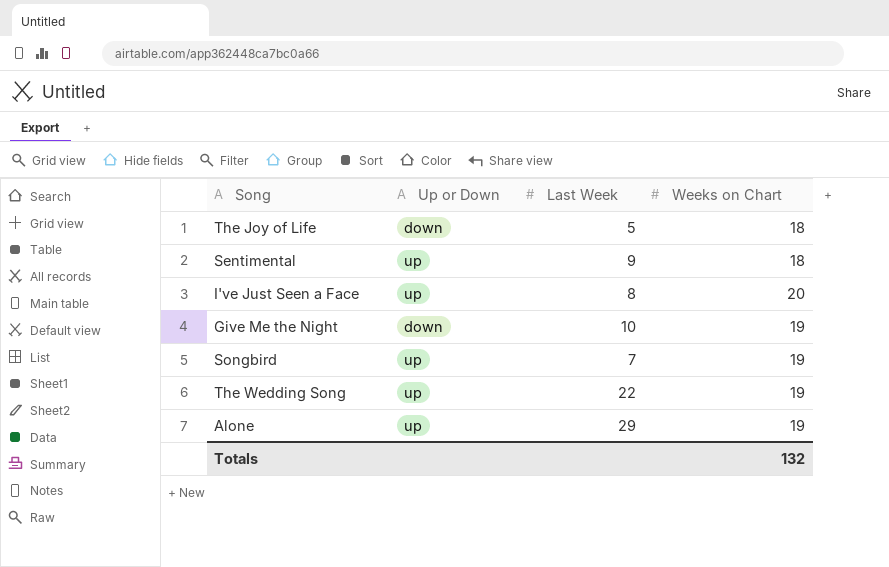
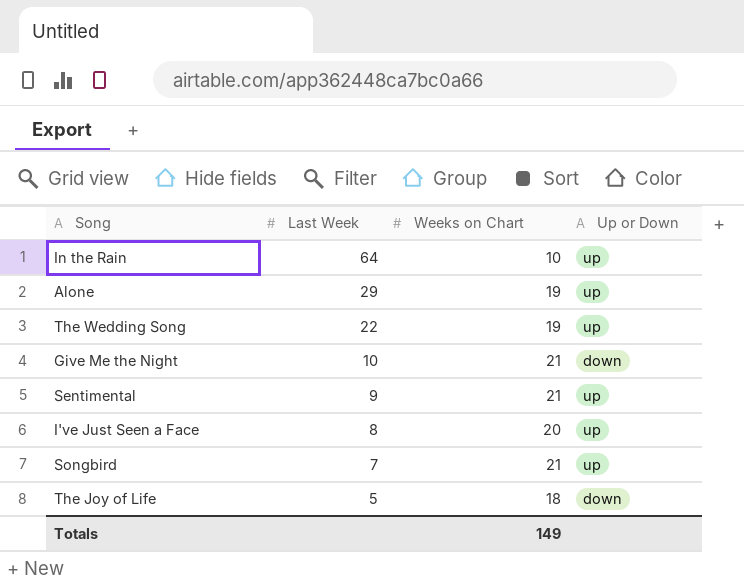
row order: none -> Last Week descending
column Up or Down | position: 2 -> 4
row In the Rain: none -> 64 | 10 | up
Give Me the Night | Weeks on Chart: 19 -> 21
Sentimental | Weeks on Chart: 18 -> 21
Songbird | Weeks on Chart: 19 -> 21
Totals | Weeks on Chart: 132 -> 149

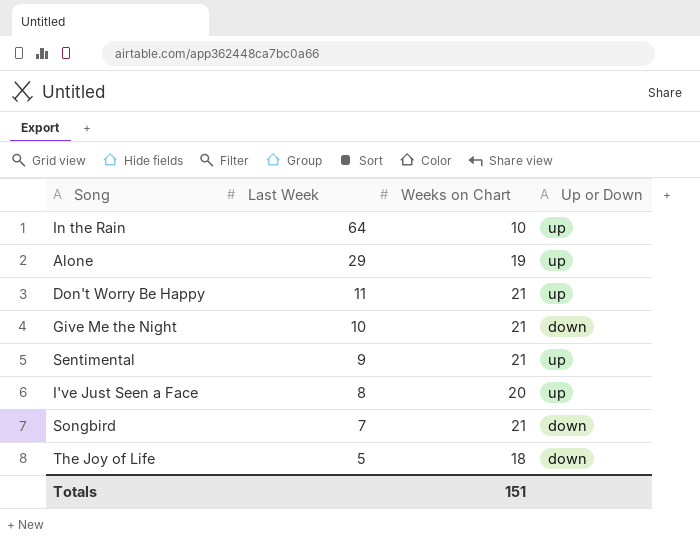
row The Wedding Song: 22 | 19 | up -> none
row Don't Worry Be Happy: none -> 11 | 21 | up
Songbird | Up or Down: up -> down
Totals | Weeks on Chart: 149 -> 151

